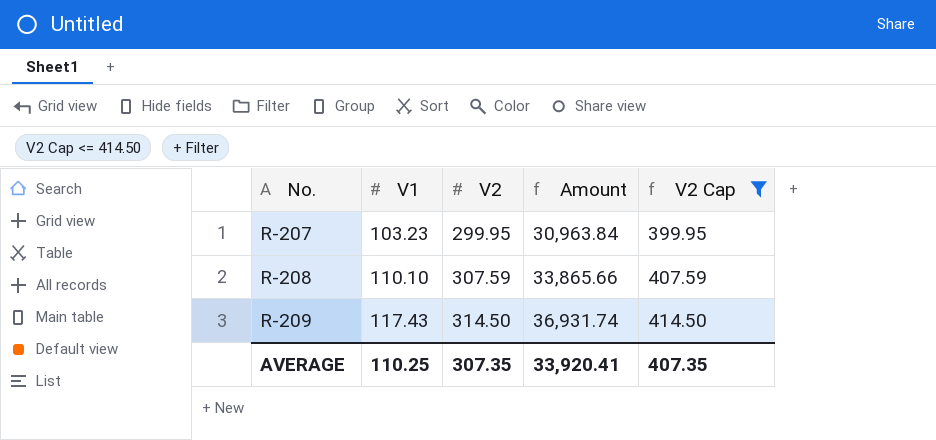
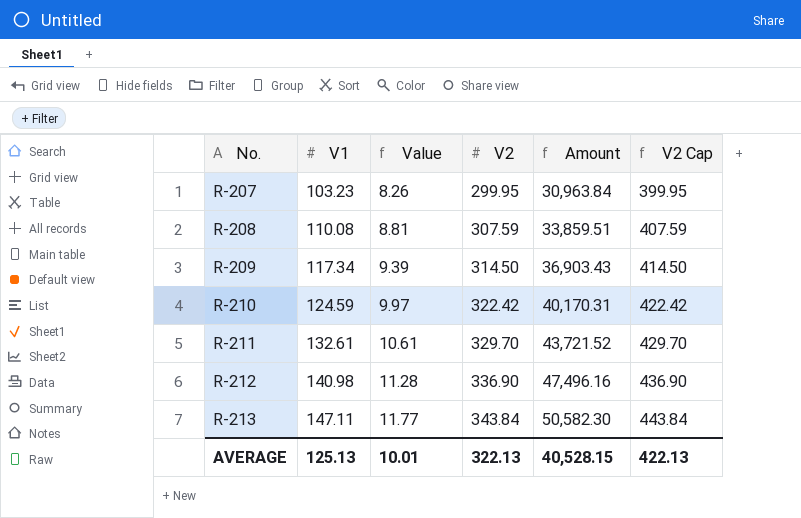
filter: V2 Cap <= 414.50 -> none
column Value | formula: none -> [V1] * 0.08
R-208 | V1: 110.10 -> 110.08
R-208 | Amount: 33,865.66 -> 33,859.51
R-209 | V1: 117.43 -> 117.34
R-209 | Amount: 36,931.74 -> 36,903.43
AVERAGE | V1: 110.25 -> 125.13
AVERAGE | V2: 307.35 -> 322.13
AVERAGE | Amount: 33,920.41 -> 40,528.15
AVERAGE | V2 Cap: 407.35 -> 422.13

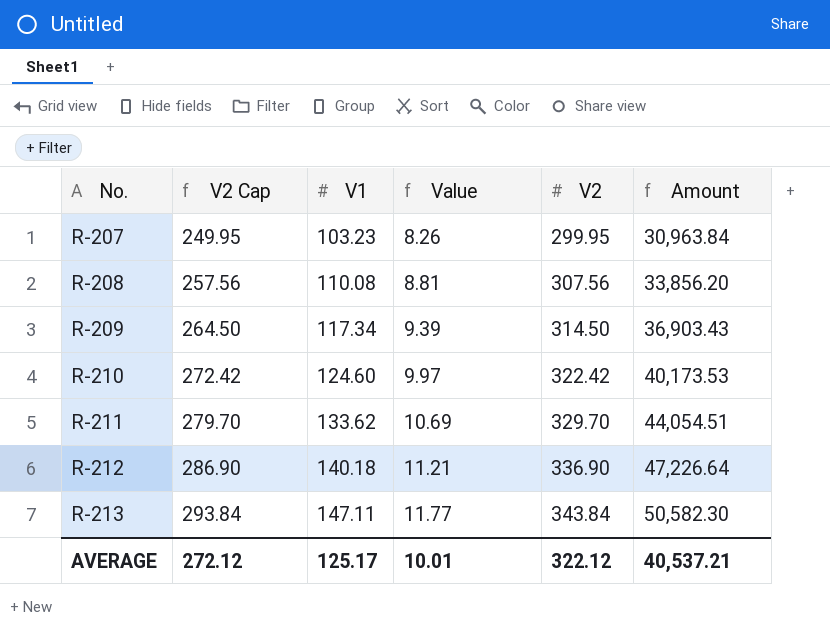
column V2 Cap | formula: [V2] + 100 -> [V2] - 50
column V2 Cap | position: 6 -> 2
R-208 | V2: 307.59 -> 307.56
R-208 | Amount: 33,859.51 -> 33,856.20
R-210 | V1: 124.59 -> 124.60
R-210 | Amount: 40,170.31 -> 40,173.53
R-211 | V1: 132.61 -> 133.62
R-211 | Value: 10.61 -> 10.69
R-211 | Amount: 43,721.52 -> 44,054.51
R-212 | V1: 140.98 -> 140.18
R-212 | Value: 11.28 -> 11.21
R-212 | Amount: 47,496.16 -> 47,226.64
AVERAGE | V2 Cap: 422.13 -> 272.12
AVERAGE | V1: 125.13 -> 125.17
AVERAGE | V2: 322.13 -> 322.12
AVERAGE | Amount: 40,528.15 -> 40,537.21

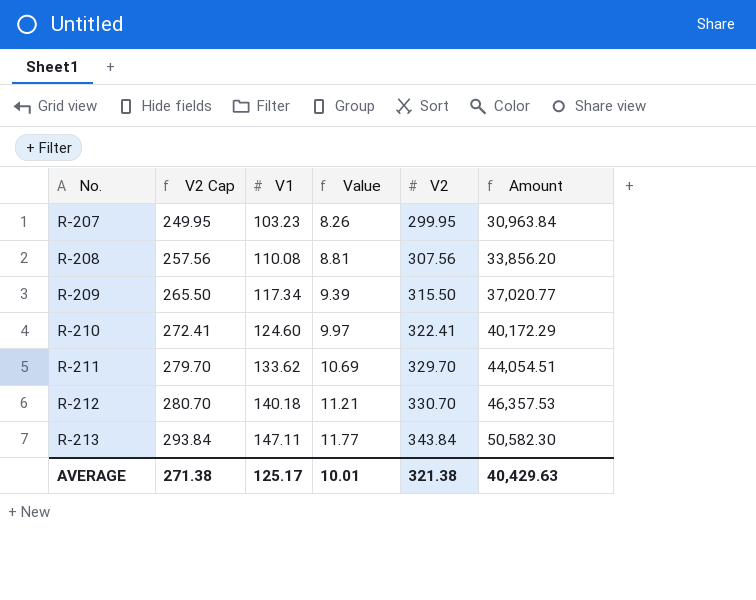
R-209 | V2 Cap: 264.50 -> 265.50
R-209 | V2: 314.50 -> 315.50
R-209 | Amount: 36,903.43 -> 37,020.77
R-210 | V2 Cap: 272.42 -> 272.41
R-210 | V2: 322.42 -> 322.41
R-210 | Amount: 40,173.53 -> 40,172.29
R-212 | V2 Cap: 286.90 -> 280.70
R-212 | V2: 336.90 -> 330.70
R-212 | Amount: 47,226.64 -> 46,357.53
AVERAGE | V2 Cap: 272.12 -> 271.38
AVERAGE | V2: 322.12 -> 321.38
AVERAGE | Amount: 40,537.21 -> 40,429.63

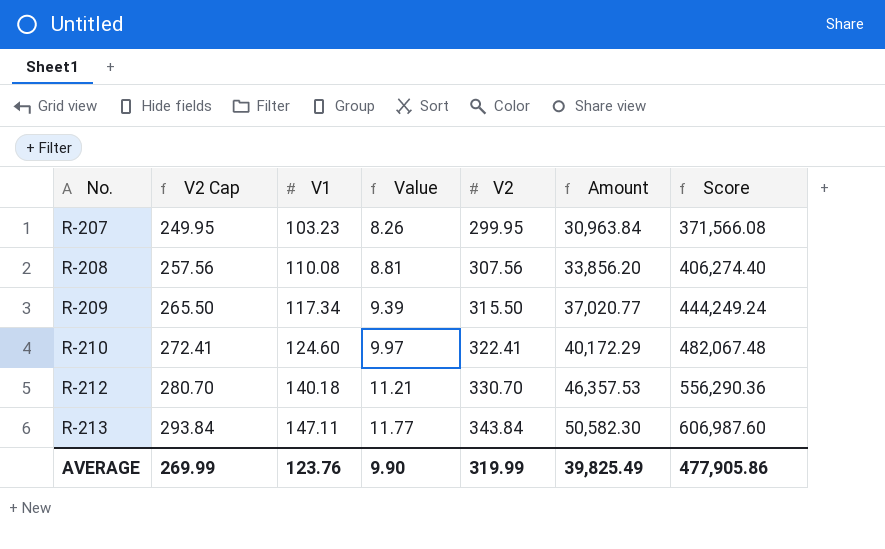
column Score | formula: none -> [Amount] * 12
row R-211: 279.70 | 133.62 | 10.69 | 329.70 | 44,054.51 -> none
AVERAGE | V2 Cap: 271.38 -> 269.99
AVERAGE | V1: 125.17 -> 123.76
AVERAGE | Value: 10.01 -> 9.90
AVERAGE | V2: 321.38 -> 319.99
AVERAGE | Amount: 40,429.63 -> 39,825.49

